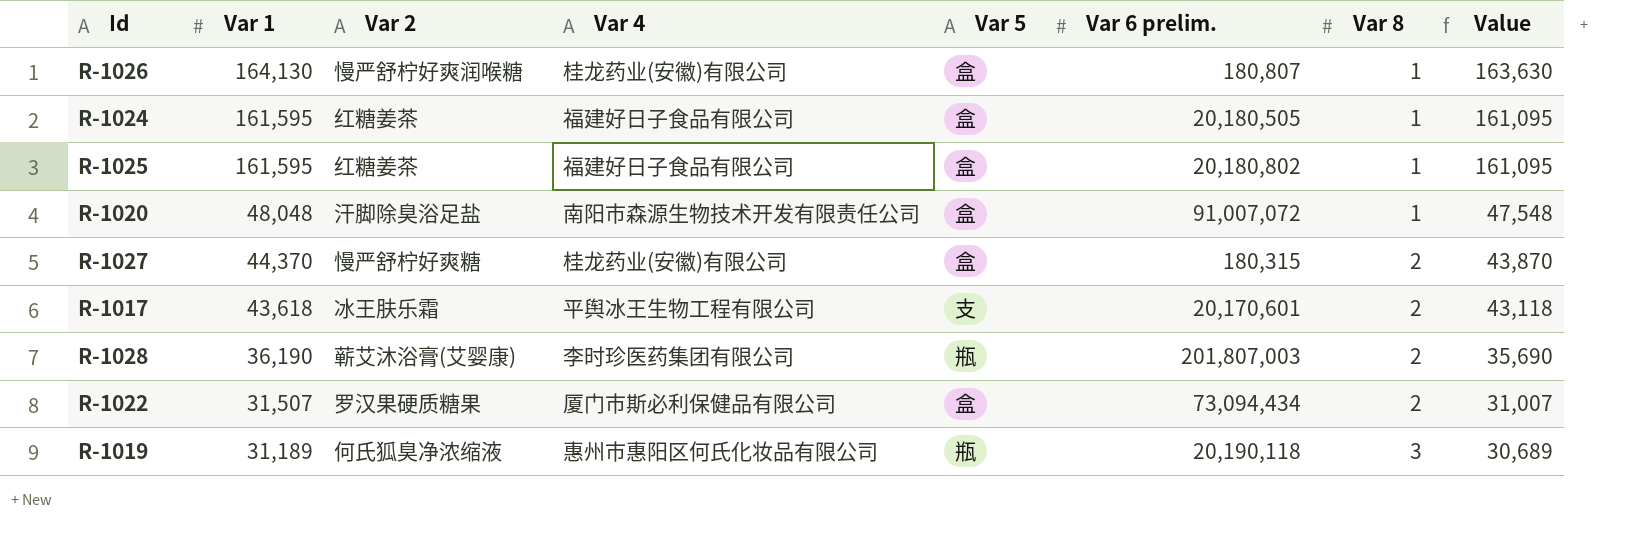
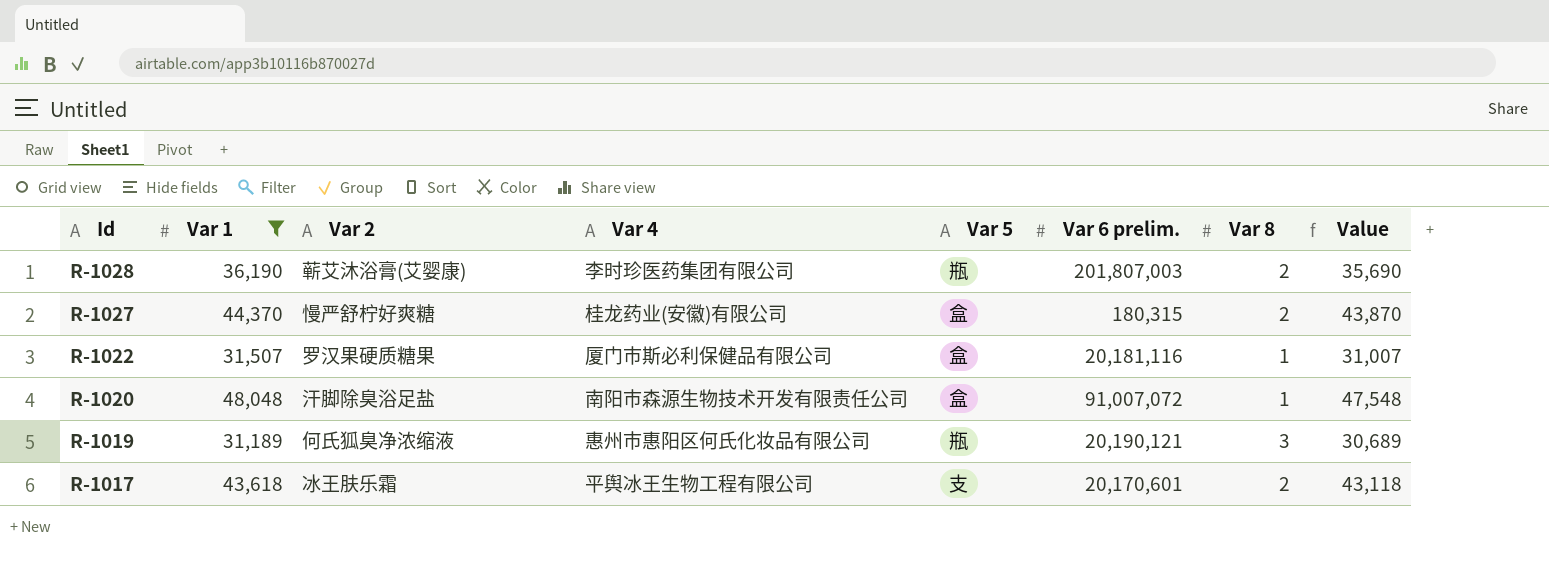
filter: none -> Var 1 <= 48,048
row order: Var 1 descending -> Id descending
R-1022 | Var 6 prelim.: 73,094,434 -> 20,181,116
R-1022 | Var 8: 2 -> 1
R-1019 | Var 6 prelim.: 20,190,118 -> 20,190,121

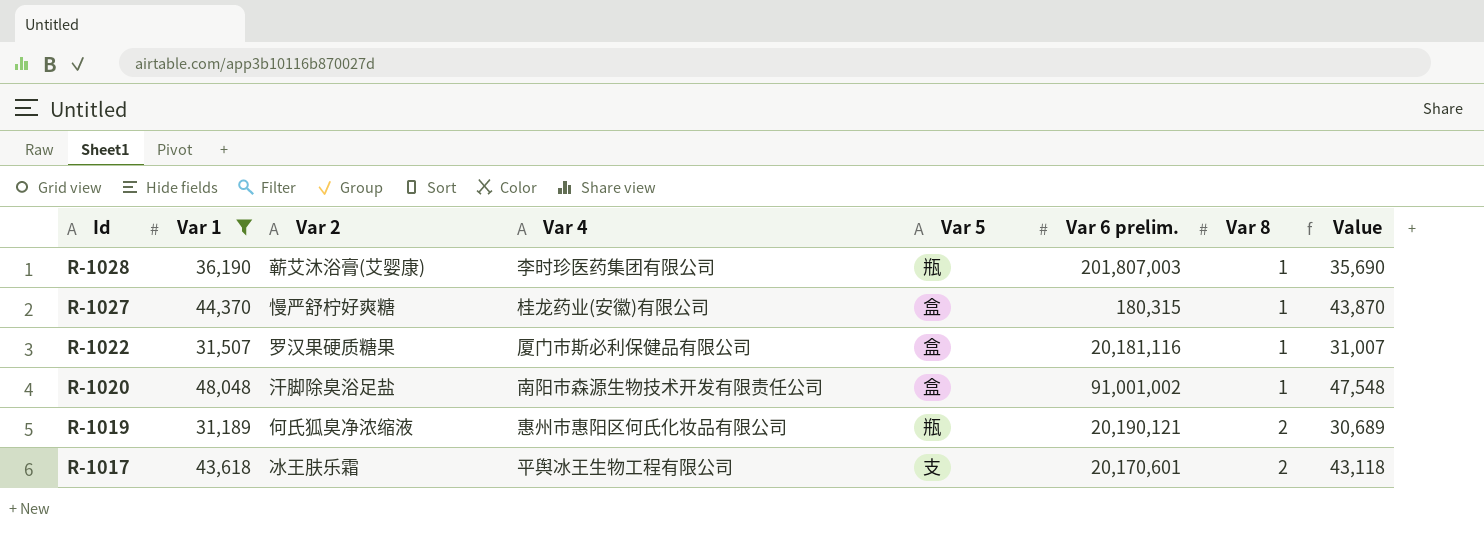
R-1028 | Var 8: 2 -> 1
R-1027 | Var 8: 2 -> 1
R-1020 | Var 6 prelim.: 91,007,072 -> 91,001,002
R-1019 | Var 8: 3 -> 2

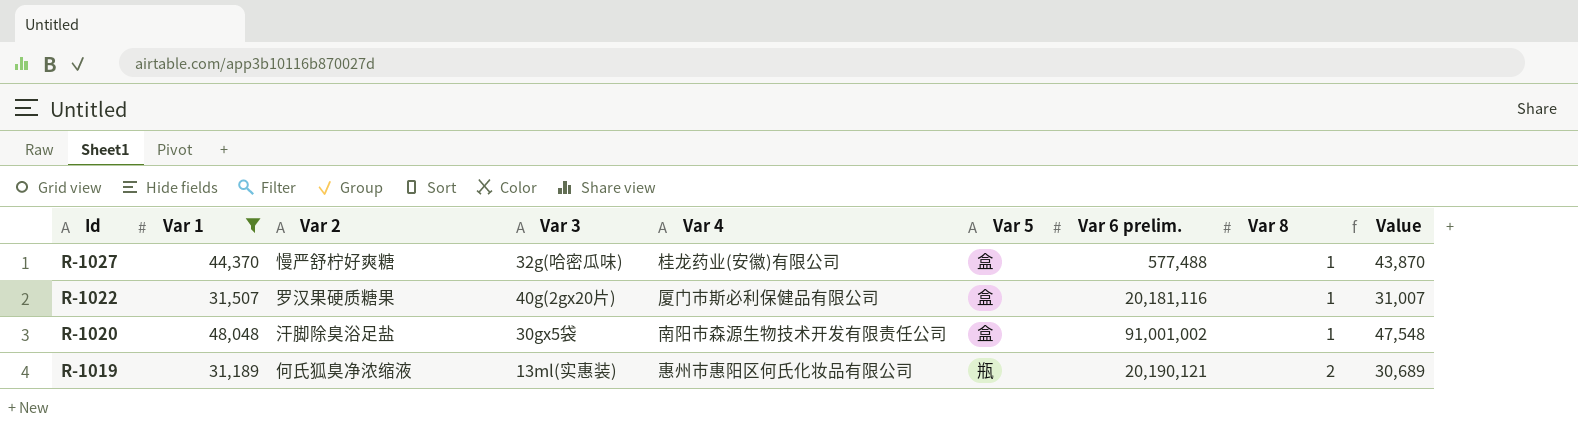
column Var 3 | position: none -> 4
row R-1028: 36,190 | 蕲艾沐浴膏(艾婴康) | 李时珍医药集团有限公司 | 瓶 | 201,807,003 | 1 | 35,690 -> none
row R-1017: 43,618 | 冰王肤乐霜 | 平舆冰王生物工程有限公司 | 支 | 20,170,601 | 2 | 43,118 -> none
R-1027 | Var 6 prelim.: 180,315 -> 577,488

